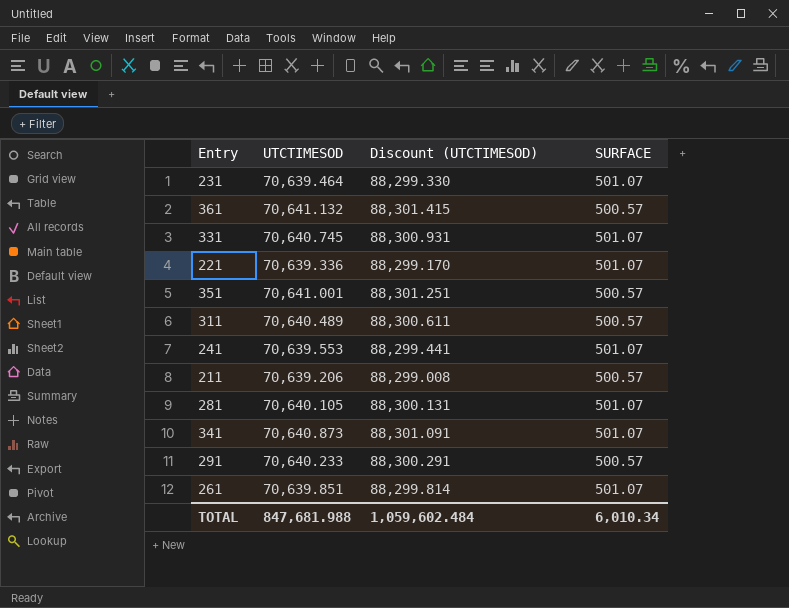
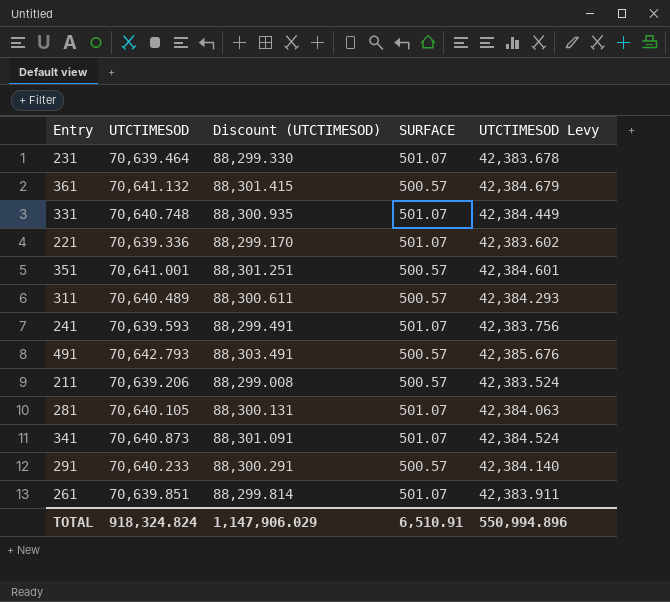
column UTCTIMESOD Levy | formula: none -> [UTCTIMESOD] * 0.6
331 | UTCTIMESOD: 70,640.745 -> 70,640.748
331 | Discount (UTCTIMESOD): 88,300.931 -> 88,300.935
241 | UTCTIMESOD: 70,639.553 -> 70,639.593
241 | Discount (UTCTIMESOD): 88,299.441 -> 88,299.491
row 491: none -> 70,642.793 | 88,303.491 | 500.57 | 42,385.676
TOTAL | UTCTIMESOD: 847,681.988 -> 918,324.824
TOTAL | Discount (UTCTIMESOD): 1,059,602.484 -> 1,147,906.029
TOTAL | SURFACE: 6,010.34 -> 6,510.91

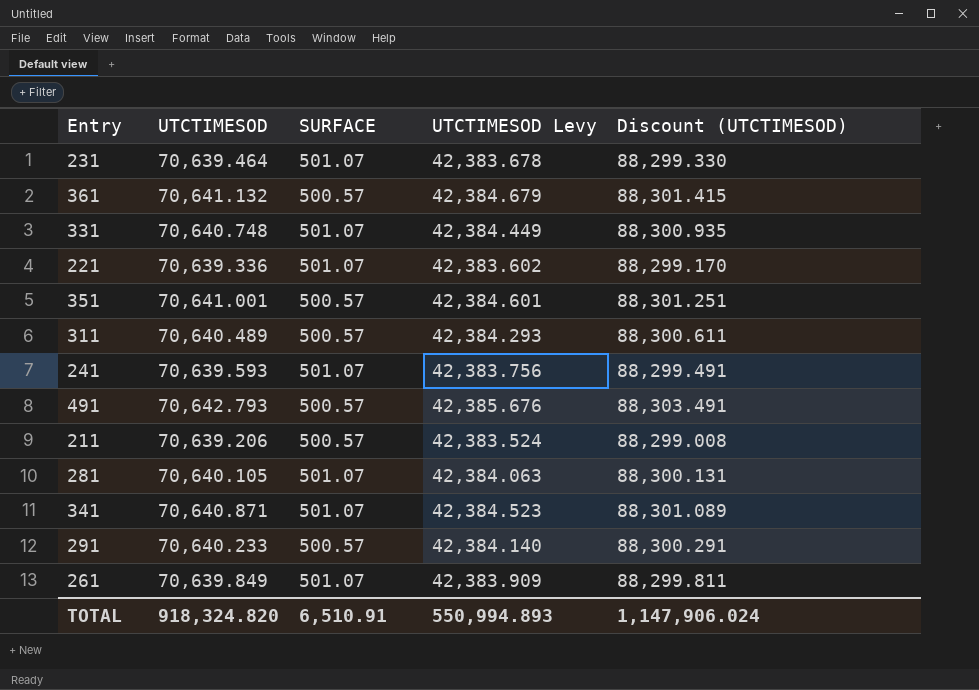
column Discount (UTCTIMESOD) | position: 3 -> 5
341 | UTCTIMESOD: 70,640.873 -> 70,640.871
341 | UTCTIMESOD Levy: 42,384.524 -> 42,384.523
341 | Discount (UTCTIMESOD): 88,301.091 -> 88,301.089
261 | UTCTIMESOD: 70,639.851 -> 70,639.849
261 | UTCTIMESOD Levy: 42,383.911 -> 42,383.909
261 | Discount (UTCTIMESOD): 88,299.814 -> 88,299.811
TOTAL | UTCTIMESOD: 918,324.824 -> 918,324.820
TOTAL | UTCTIMESOD Levy: 550,994.896 -> 550,994.893
TOTAL | Discount (UTCTIMESOD): 1,147,906.029 -> 1,147,906.024

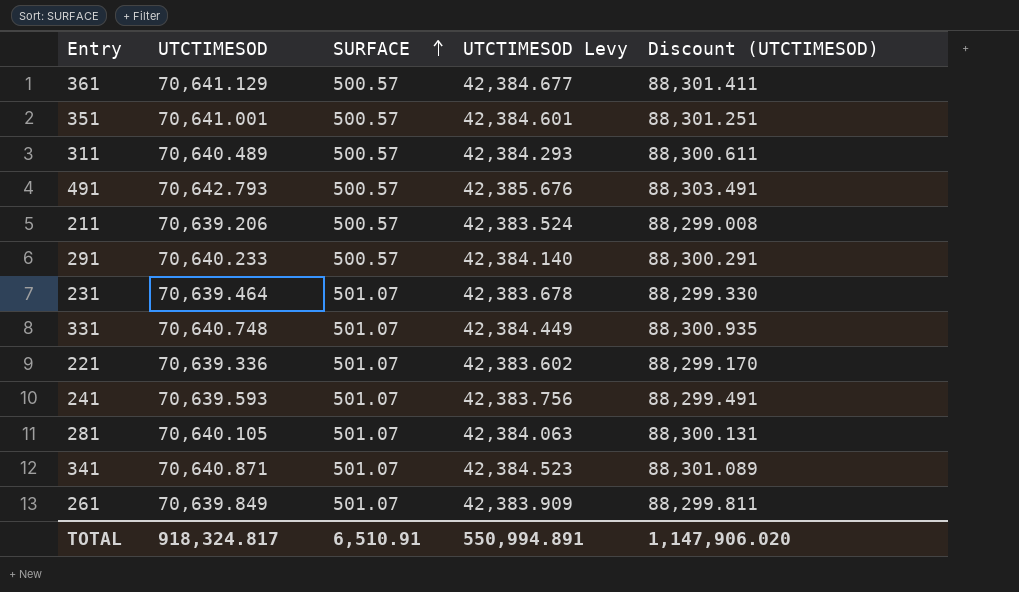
row order: none -> SURFACE ascending
361 | UTCTIMESOD: 70,641.132 -> 70,641.129
361 | UTCTIMESOD Levy: 42,384.679 -> 42,384.677
361 | Discount (UTCTIMESOD): 88,301.415 -> 88,301.411
TOTAL | UTCTIMESOD: 918,324.820 -> 918,324.817
TOTAL | UTCTIMESOD Levy: 550,994.893 -> 550,994.891
TOTAL | Discount (UTCTIMESOD): 1,147,906.024 -> 1,147,906.020

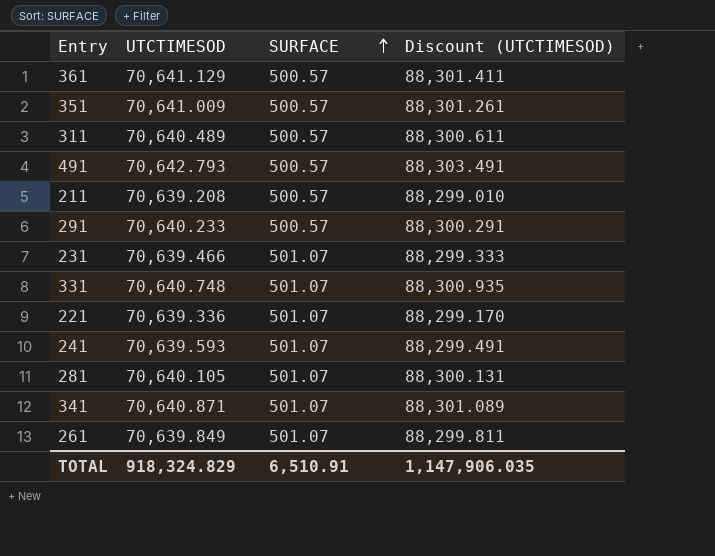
column UTCTIMESOD Levy | formula: [UTCTIMESOD] * 0.6 -> none
351 | UTCTIMESOD: 70,641.001 -> 70,641.009
351 | Discount (UTCTIMESOD): 88,301.251 -> 88,301.261
211 | UTCTIMESOD: 70,639.206 -> 70,639.208
211 | Discount (UTCTIMESOD): 88,299.008 -> 88,299.010
231 | UTCTIMESOD: 70,639.464 -> 70,639.466
231 | Discount (UTCTIMESOD): 88,299.330 -> 88,299.333
TOTAL | UTCTIMESOD: 918,324.817 -> 918,324.829
TOTAL | Discount (UTCTIMESOD): 1,147,906.020 -> 1,147,906.035

